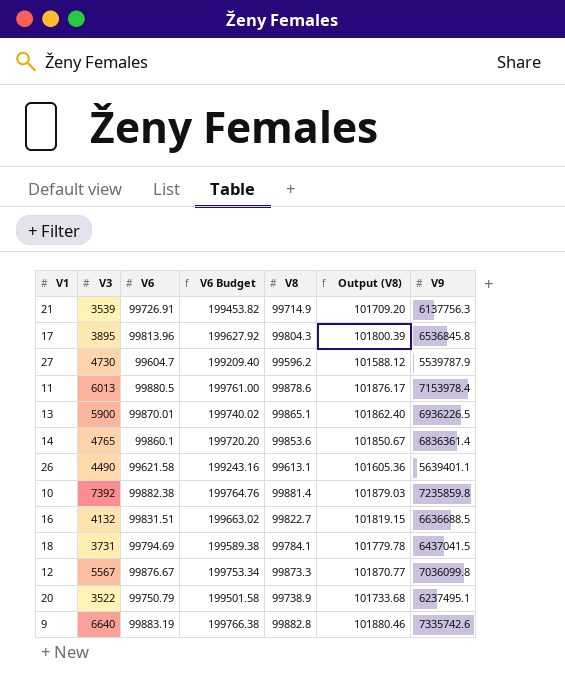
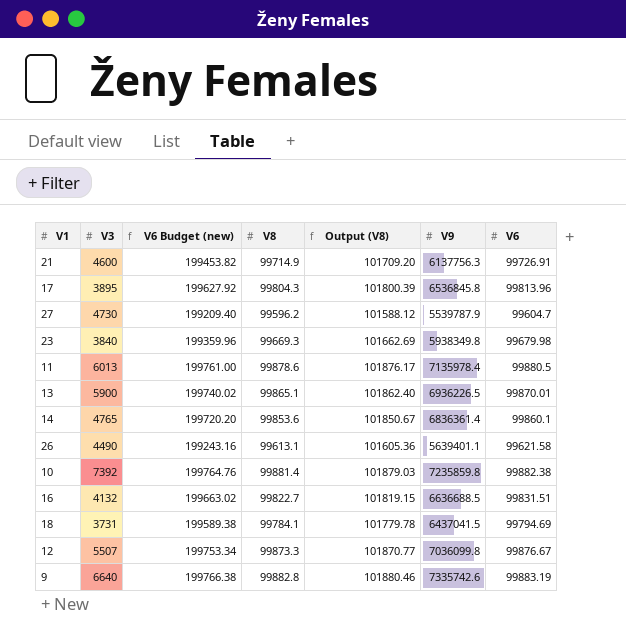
column name: V6 Budget -> V6 Budget (new)
column V6 | position: 3 -> 7
row 20: 3522 | 99750.79 | 199501.58 | 99738.9 | 101733.68 | 6237495.1 -> none
21 | V3: 3539 -> 4600
row 23: none -> 3840 | 199359.96 | 99669.3 | 101662.69 | 5938349.8 | 99679.98
11 | V9: 7153978.4 -> 7135978.4
12 | V3: 5567 -> 5507

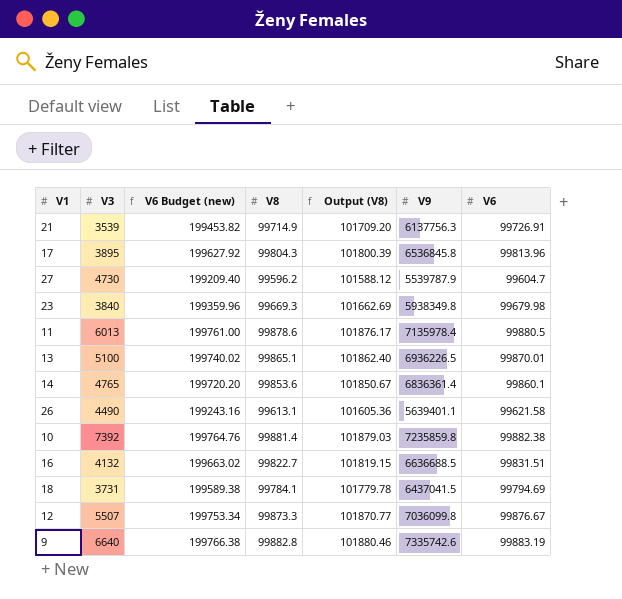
21 | V3: 4600 -> 3539
13 | V3: 5900 -> 5100

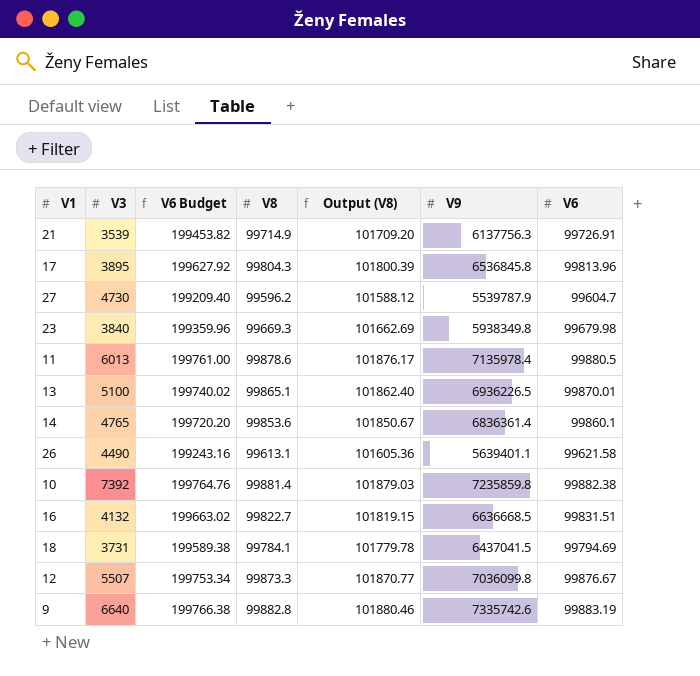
column name: V6 Budget (new) -> V6 Budget
16 | V9: 6636688.5 -> 6636668.5

